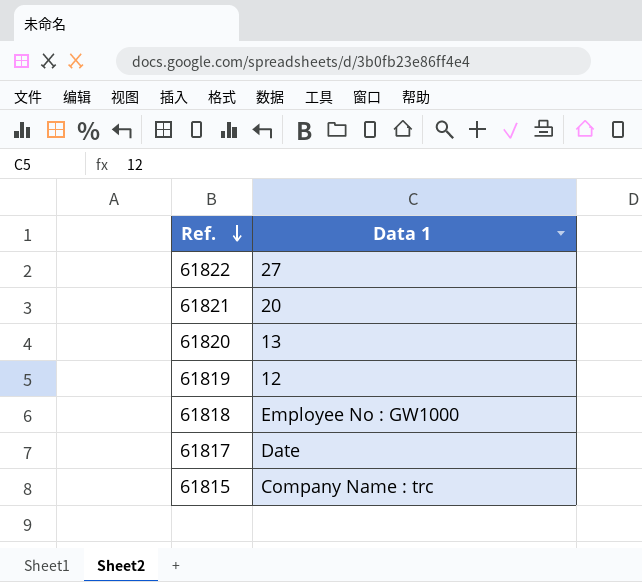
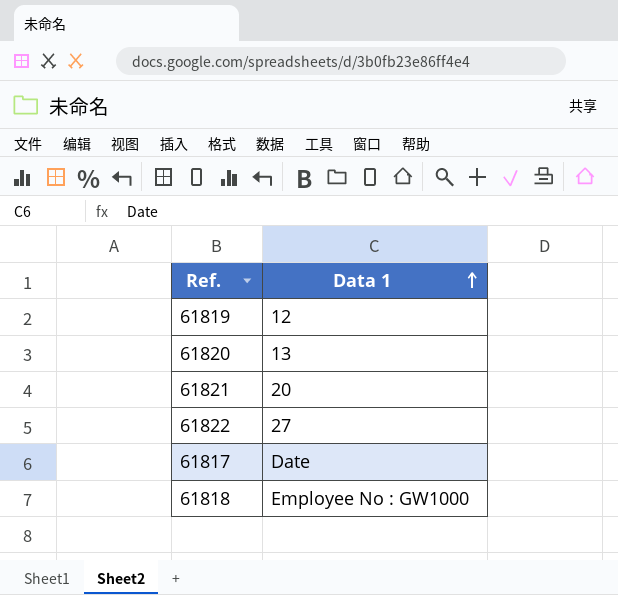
row order: Ref. descending -> Data 1 ascending
row 61815: Company Name : trc -> none

